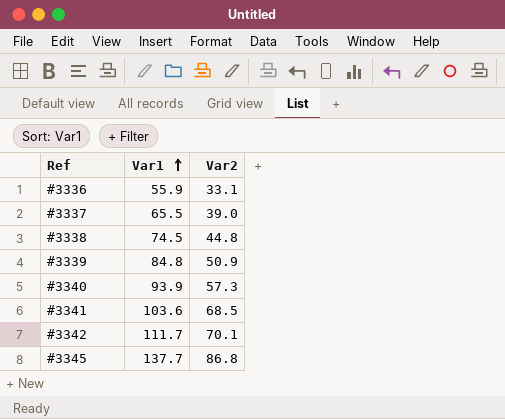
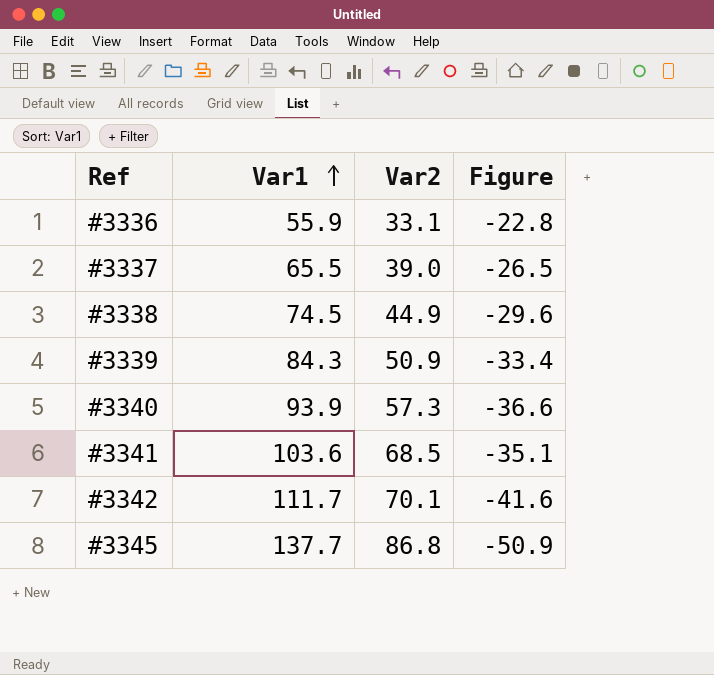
column Figure | formula: none -> [Var2] - [Var1]
#3338 | Var2: 44.8 -> 44.9
#3339 | Var1: 84.8 -> 84.3

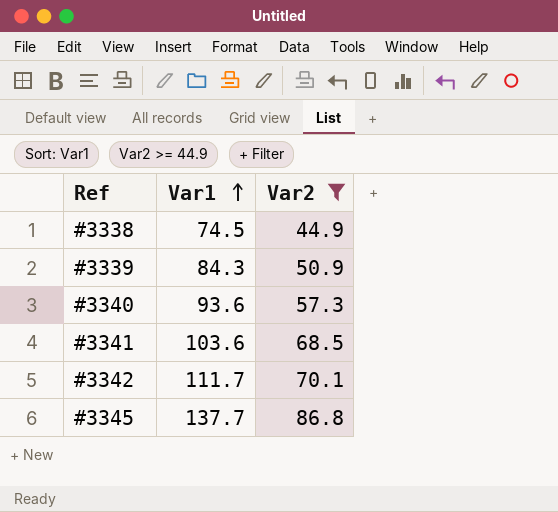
filter: none -> Var2 >= 44.9
column Figure | formula: [Var2] - [Var1] -> none
#3340 | Var1: 93.9 -> 93.6

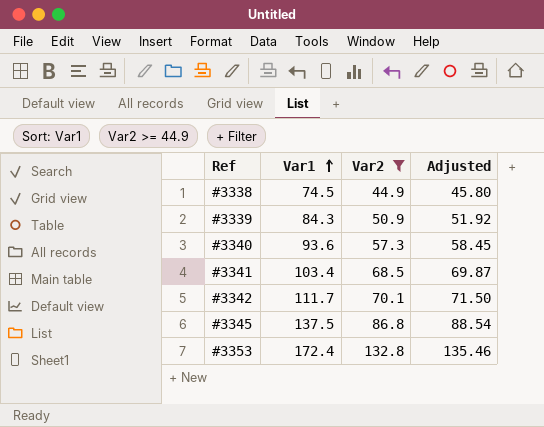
column Adjusted | formula: none -> [Var2] * 1.02
#3341 | Var1: 103.6 -> 103.4
#3345 | Var1: 137.7 -> 137.5
row #3353: none -> 172.4 | 132.8 | 135.46

